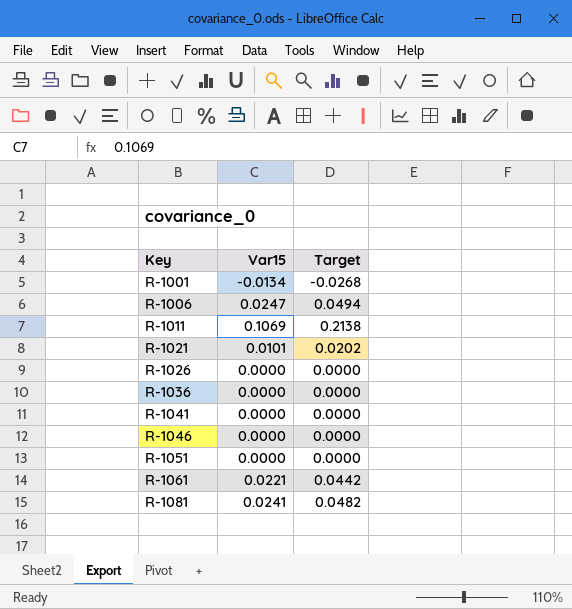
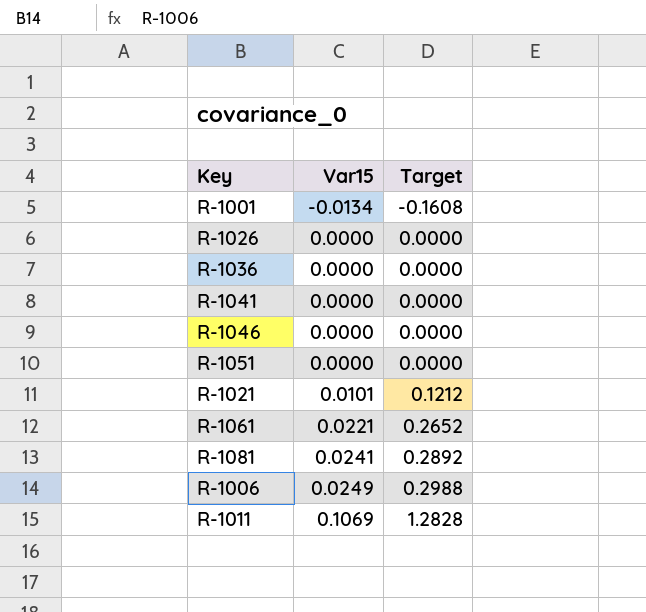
row order: Key ascending -> Var15 ascending
column Target | formula: [Var15] * 2 -> [Var15] * 12
R-1006 | Var15: 0.0247 -> 0.0249

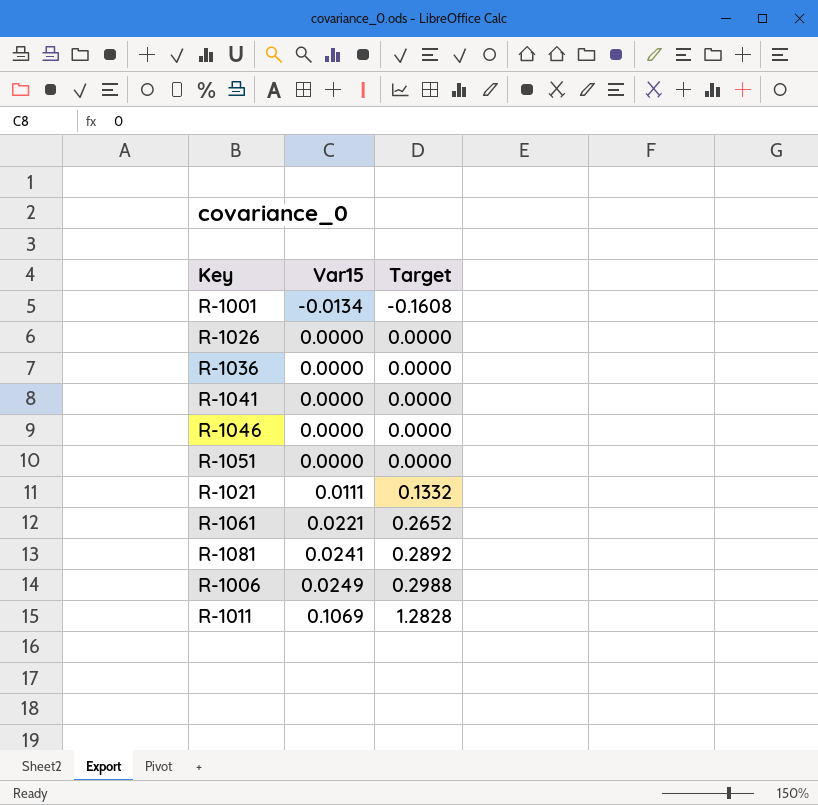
R-1021 | Var15: 0.0101 -> 0.0111
R-1021 | Target: 0.1212 -> 0.1332

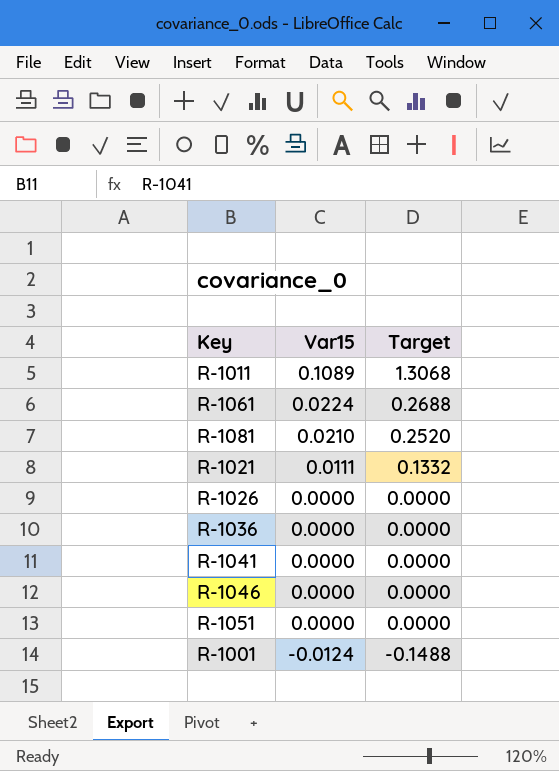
row order: Var15 ascending -> Var15 descending
row R-1006: 0.0249 | 0.2988 -> none
R-1011 | Var15: 0.1069 -> 0.1089
R-1011 | Target: 1.2828 -> 1.3068
R-1061 | Var15: 0.0221 -> 0.0224
R-1061 | Target: 0.2652 -> 0.2688
R-1081 | Var15: 0.0241 -> 0.0210
R-1081 | Target: 0.2892 -> 0.2520
R-1001 | Var15: -0.0134 -> -0.0124
R-1001 | Target: -0.1608 -> -0.1488

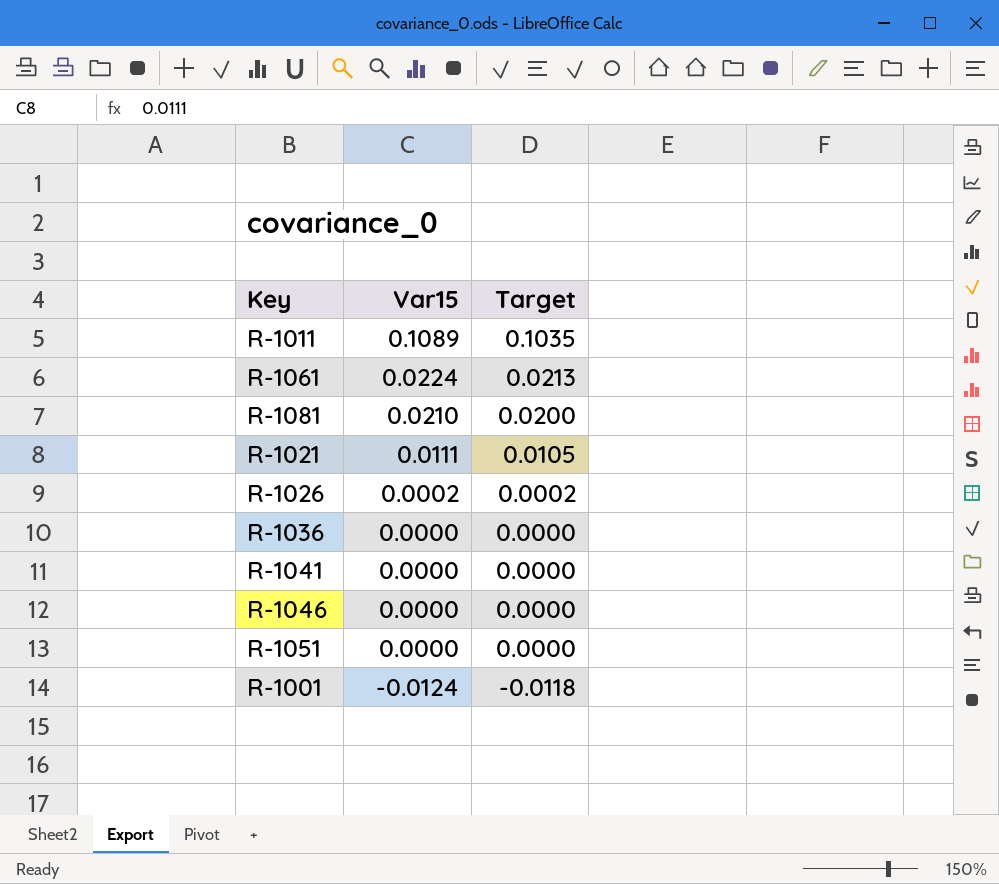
column Target | formula: [Var15] * 12 -> [Var15] * 0.95
R-1026 | Var15: 0.0000 -> 0.0002

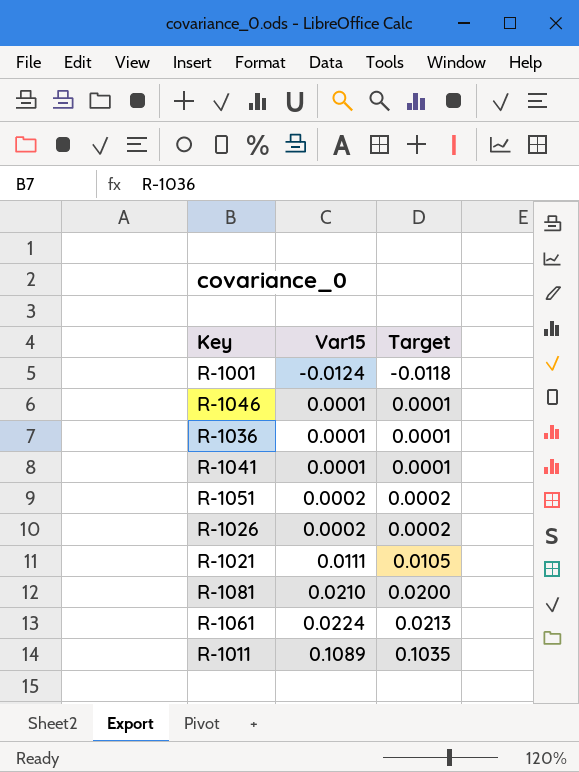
row order: Var15 descending -> Var15 ascending
R-1046 | Var15: 0.0000 -> 0.0001
R-1046 | Target: 0.0000 -> 0.0001
R-1036 | Var15: 0.0000 -> 0.0001
R-1036 | Target: 0.0000 -> 0.0001
R-1041 | Var15: 0.0000 -> 0.0001
R-1041 | Target: 0.0000 -> 0.0001
R-1051 | Var15: 0.0000 -> 0.0002
R-1051 | Target: 0.0000 -> 0.0002

